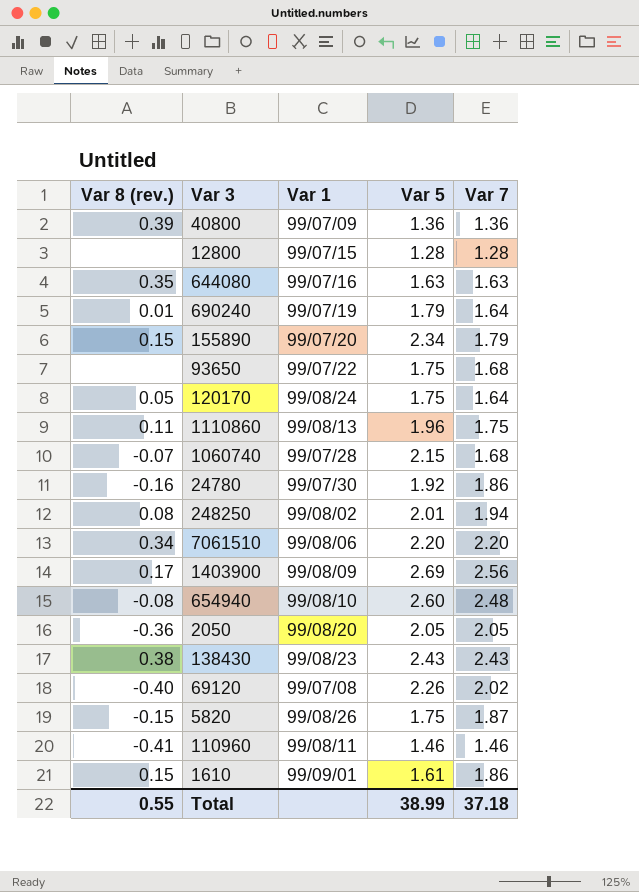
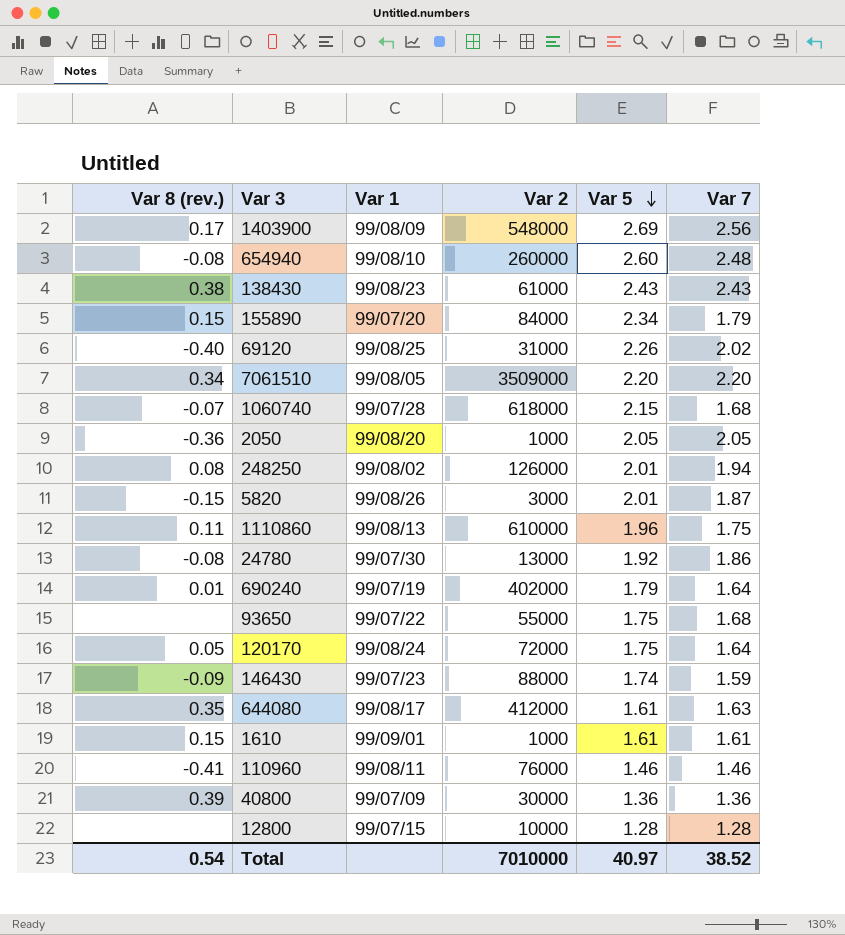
row order: none -> Var 5 descending
column Var 2 | position: none -> 4
69120 | Var 1: 99/07/08 -> 99/08/25
7061510 | Var 1: 99/08/06 -> 99/08/05
5820 | Var 5: 1.75 -> 2.01
24780 | Var 8 (rev.): -0.16 -> -0.08
row 146430: none -> -0.09 | 99/07/23 | 88000 | 1.74 | 1.59
644080 | Var 1: 99/07/16 -> 99/08/17
644080 | Var 5: 1.63 -> 1.61
1610 | Var 7: 1.86 -> 1.61
Total | Var 8 (rev.): 0.55 -> 0.54
Total | Var 5: 38.99 -> 40.97
Total | Var 7: 37.18 -> 38.52

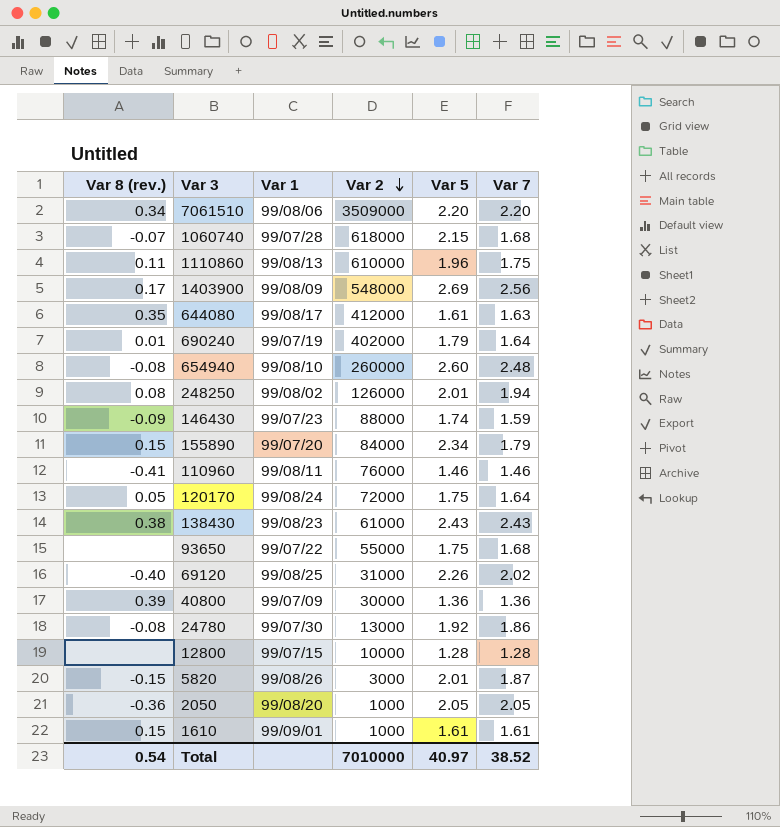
row order: Var 5 descending -> Var 2 descending
7061510 | Var 1: 99/08/05 -> 99/08/06

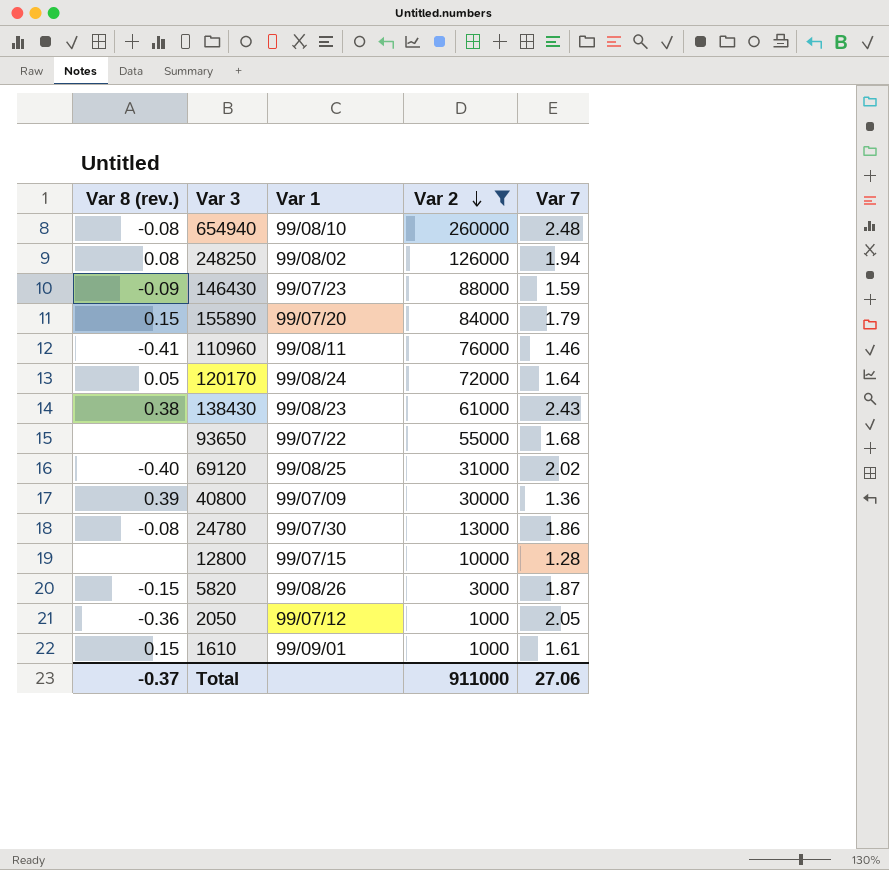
filter: none -> Var 2 <= 260000
column Var 5 | position: 5 -> none
2050 | Var 1: 99/08/20 -> 99/07/12
Total | Var 8 (rev.): 0.54 -> -0.37
Total | Var 2: 7010000 -> 911000
Total | Var 7: 38.52 -> 27.06

